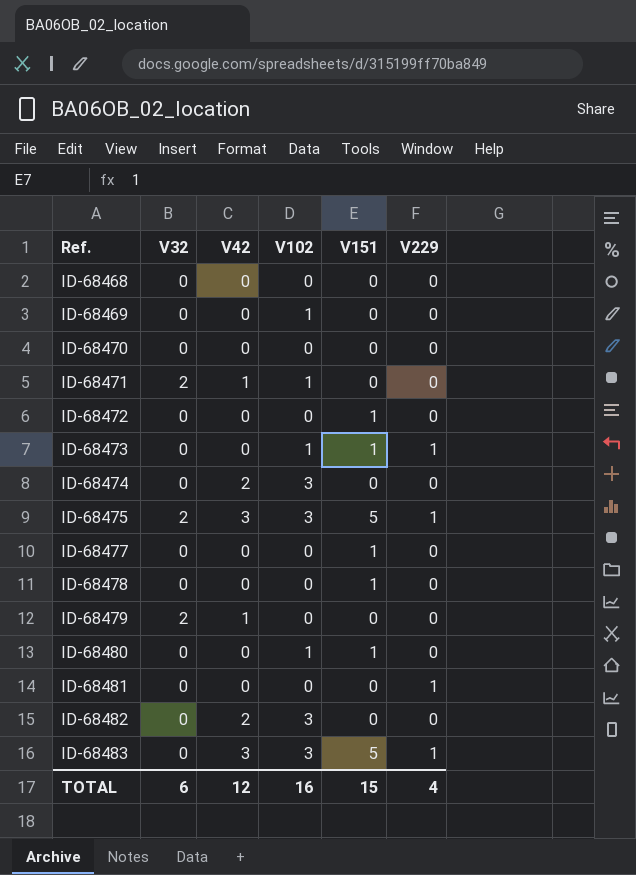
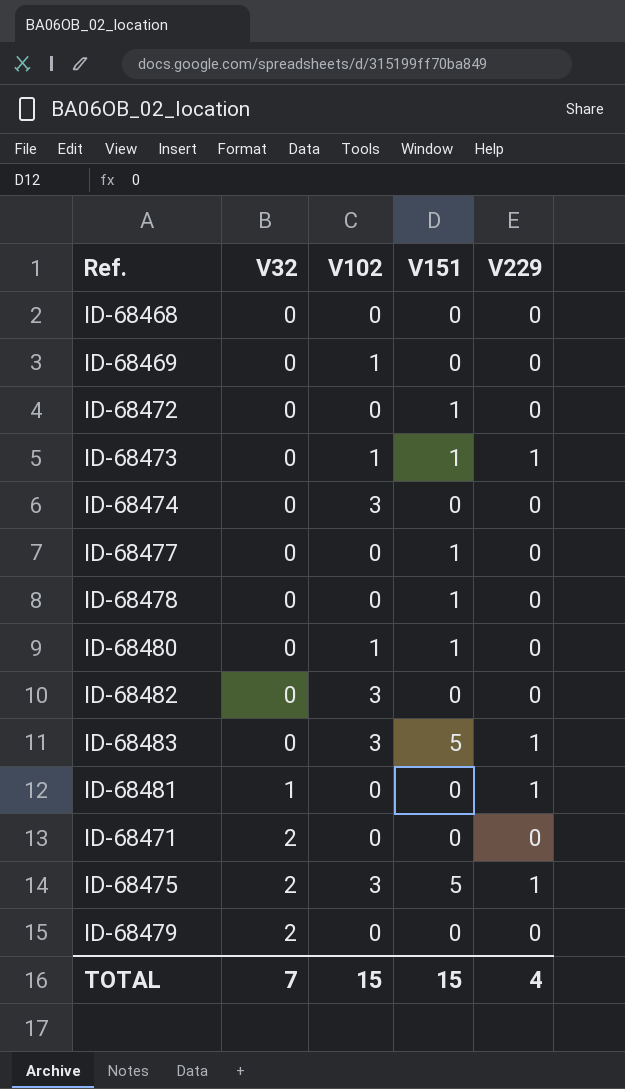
row order: Ref. ascending -> V32 ascending
column V42 | position: 3 -> none
row ID-68470: 0 | 0 | 0 | 0 | 0 -> none
ID-68481 | V32: 0 -> 1
ID-68471 | V102: 1 -> 0
TOTAL | V32: 6 -> 7
TOTAL | V102: 16 -> 15

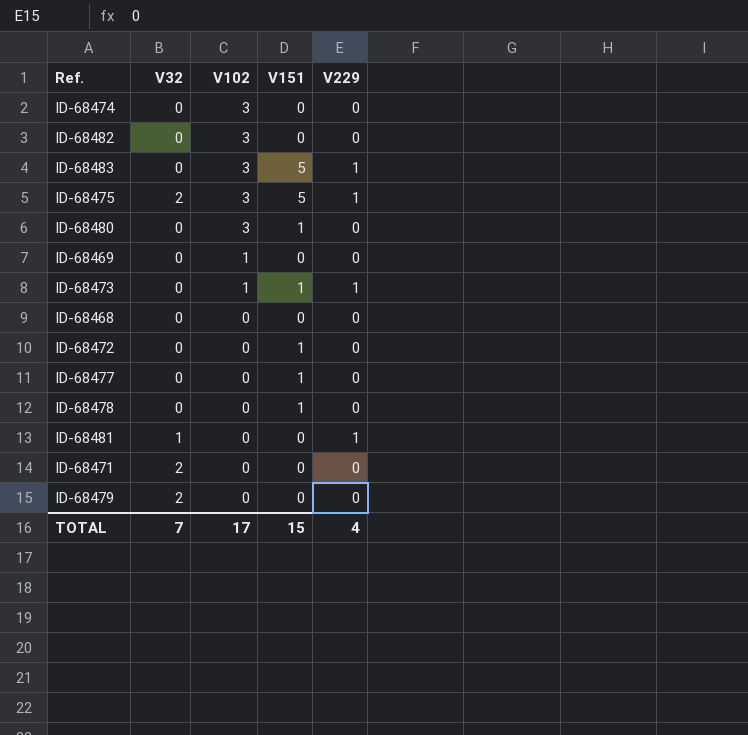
row order: V32 ascending -> V102 descending
ID-68480 | V102: 1 -> 3
TOTAL | V102: 15 -> 17

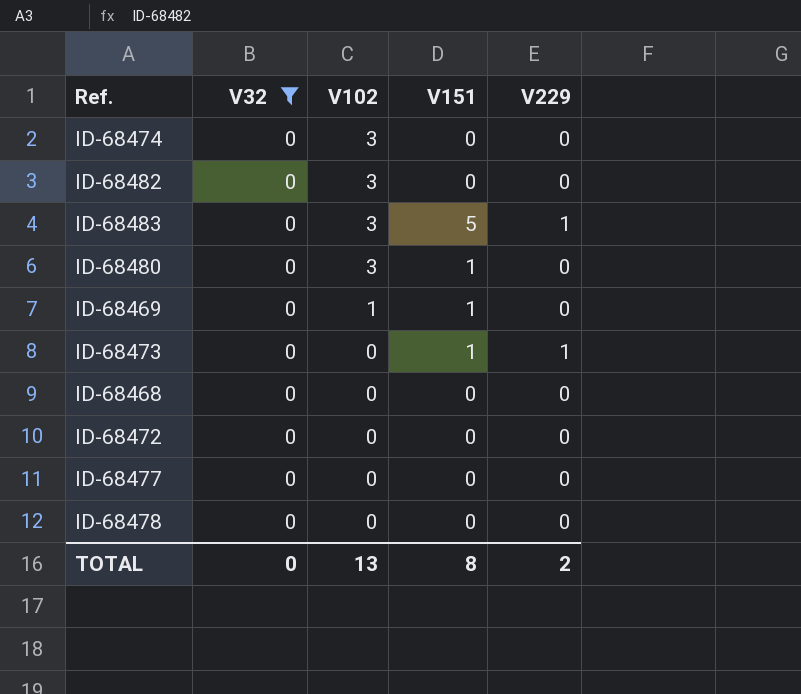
filter: none -> V32 = 0
ID-68469 | V151: 0 -> 1
ID-68473 | V102: 1 -> 0
ID-68472 | V151: 1 -> 0
ID-68477 | V151: 1 -> 0
ID-68478 | V151: 1 -> 0
TOTAL | V32: 7 -> 0
TOTAL | V102: 17 -> 13
TOTAL | V151: 15 -> 8
TOTAL | V229: 4 -> 2

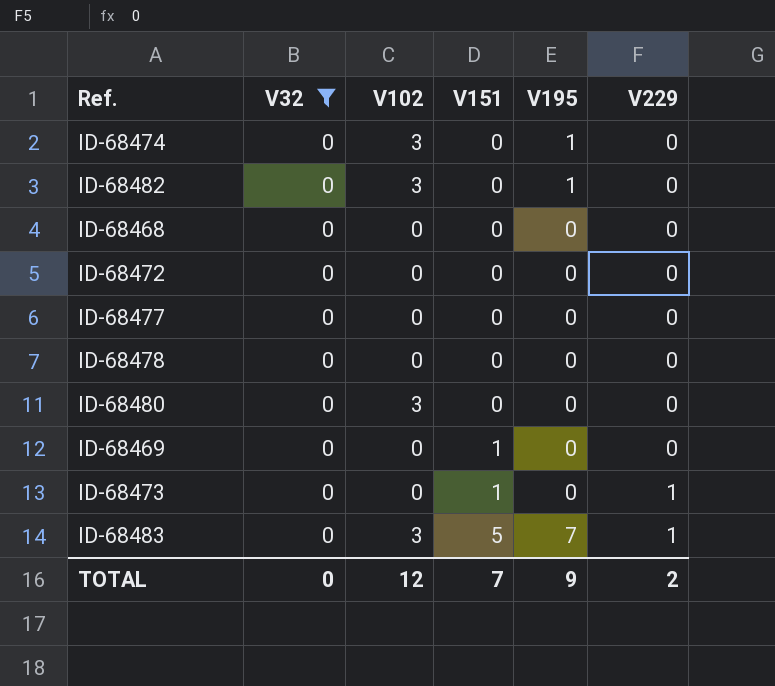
row order: V102 descending -> V151 ascending
column V195 | position: none -> 5
ID-68480 | V151: 1 -> 0
ID-68469 | V102: 1 -> 0
TOTAL | V102: 13 -> 12
TOTAL | V151: 8 -> 7

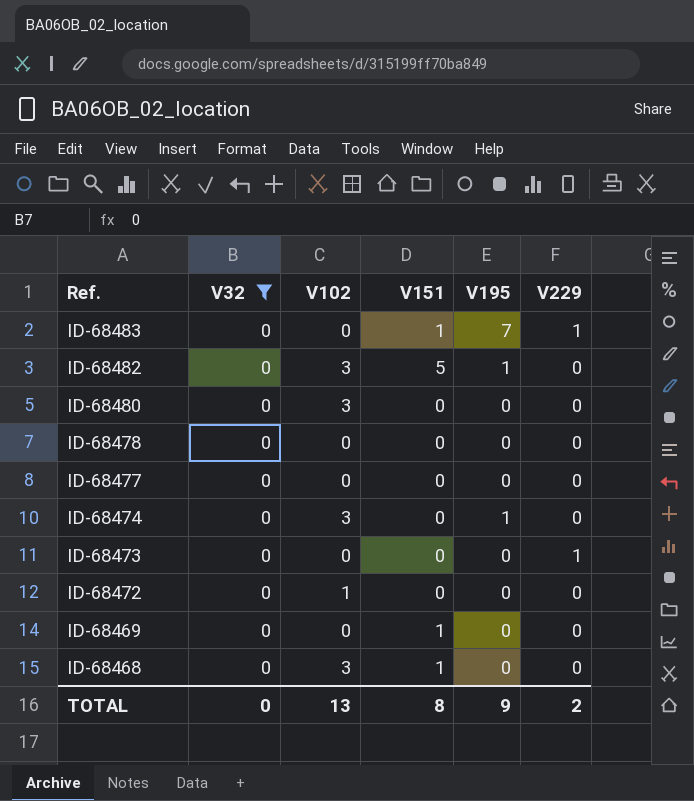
row order: V151 ascending -> Ref. descending
ID-68483 | V102: 3 -> 0
ID-68483 | V151: 5 -> 1
ID-68482 | V151: 0 -> 5
ID-68473 | V151: 1 -> 0
ID-68472 | V102: 0 -> 1
ID-68468 | V102: 0 -> 3
ID-68468 | V151: 0 -> 1
TOTAL | V102: 12 -> 13
TOTAL | V151: 7 -> 8

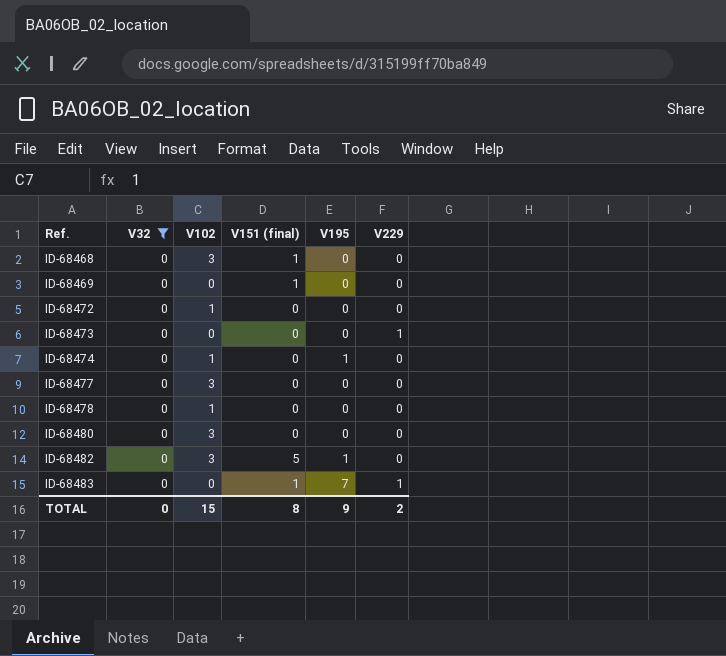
row order: Ref. descending -> Ref. ascending
column name: V151 -> V151 (final)
ID-68474 | V102: 3 -> 1
ID-68477 | V102: 0 -> 3
ID-68478 | V102: 0 -> 1
TOTAL | V102: 13 -> 15

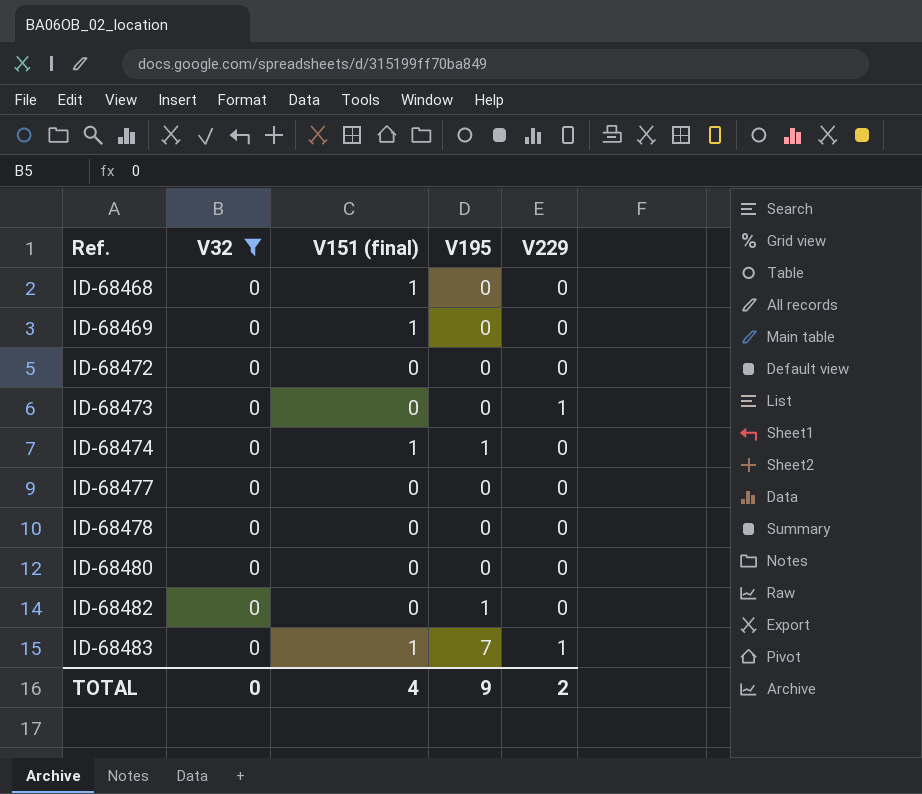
column V102 | position: 3 -> none
ID-68474 | V151 (final): 0 -> 1
ID-68482 | V151 (final): 5 -> 0
TOTAL | V151 (final): 8 -> 4

